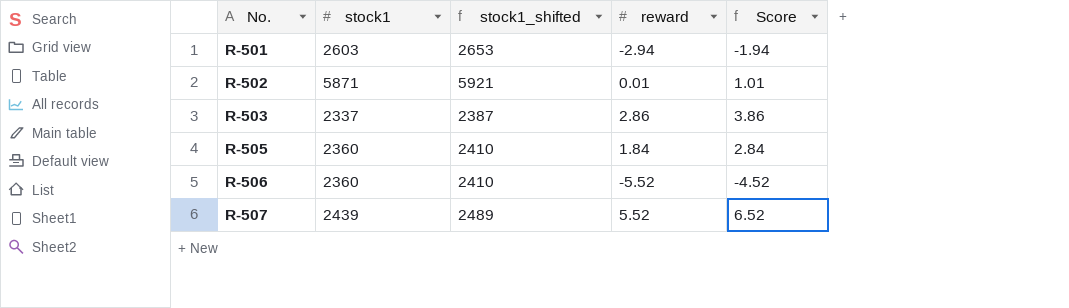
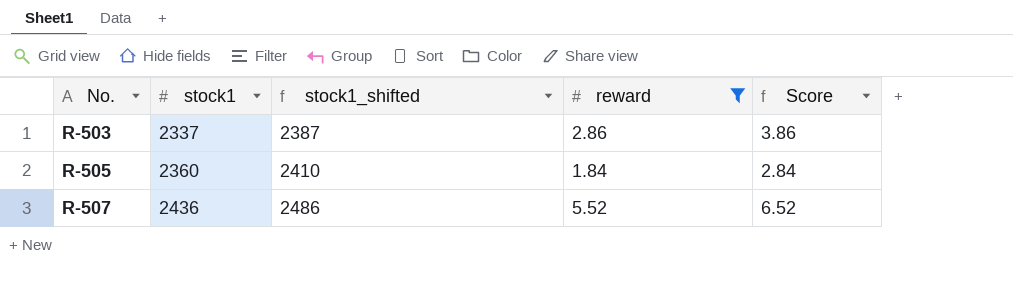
filter: none -> reward >= 1.84
R-507 | stock1: 2439 -> 2436
R-507 | stock1_shifted: 2489 -> 2486

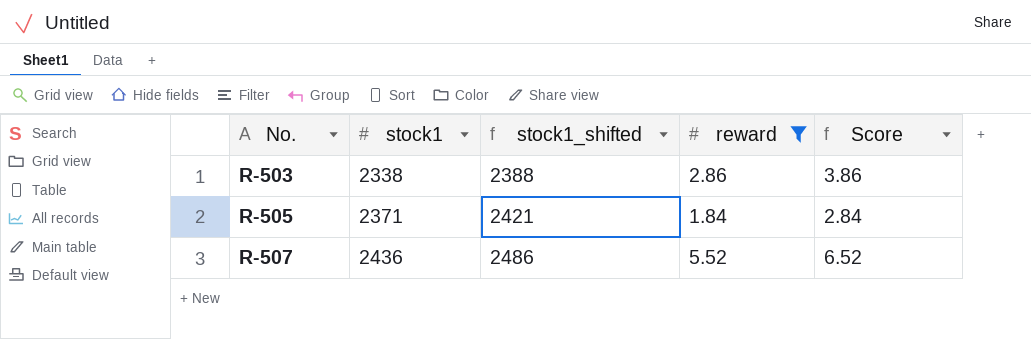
R-503 | stock1: 2337 -> 2338
R-503 | stock1_shifted: 2387 -> 2388
R-505 | stock1: 2360 -> 2371
R-505 | stock1_shifted: 2410 -> 2421

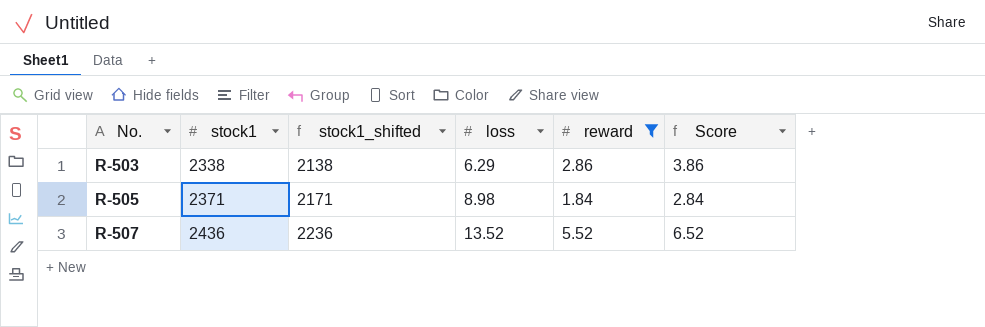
column stock1_shifted | formula: [stock1] + 50 -> [stock1] - 200
column loss | position: none -> 4

